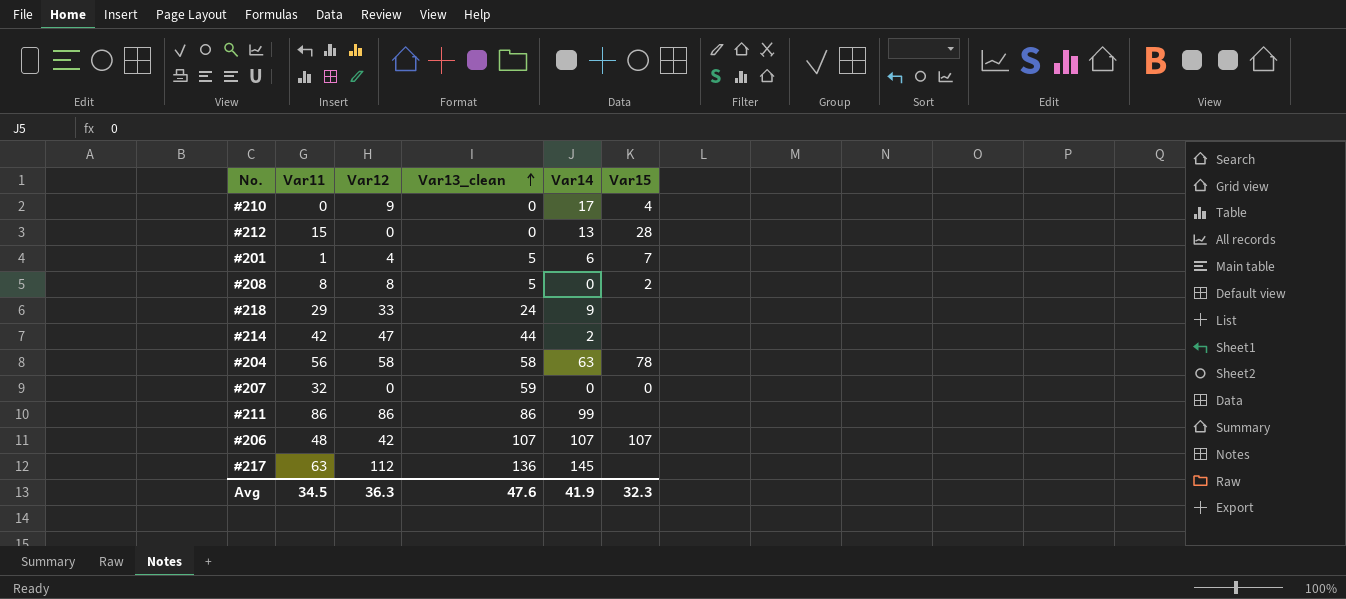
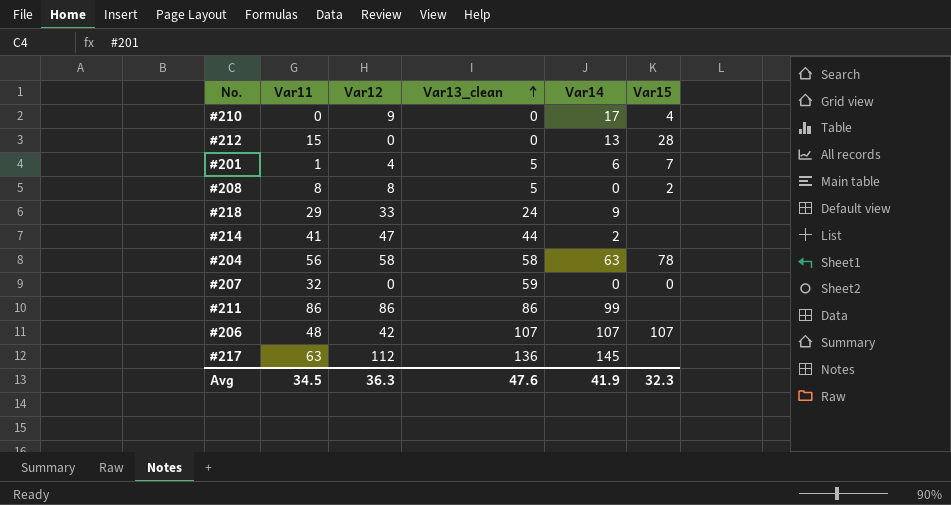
#214 | Var11: 42 -> 41

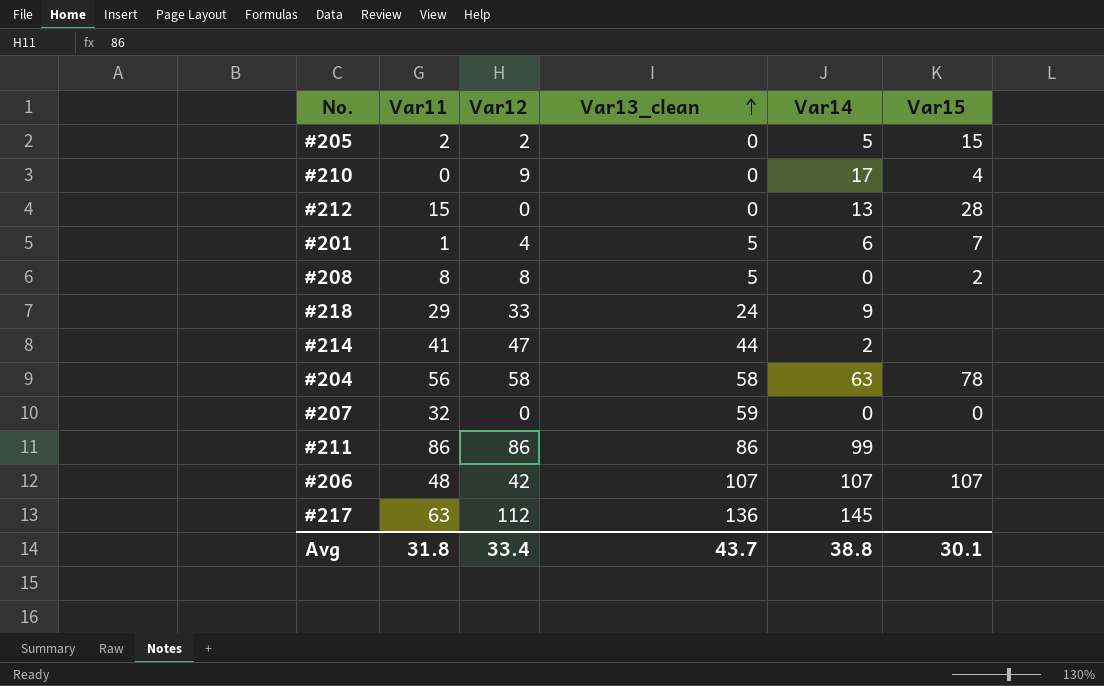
row #205: none -> 2 | 2 | 0 | 5 | 15
Avg | Var11: 34.5 -> 31.8
Avg | Var12: 36.3 -> 33.4
Avg | Var13_clean: 47.6 -> 43.7
Avg | Var14: 41.9 -> 38.8
Avg | Var15: 32.3 -> 30.1

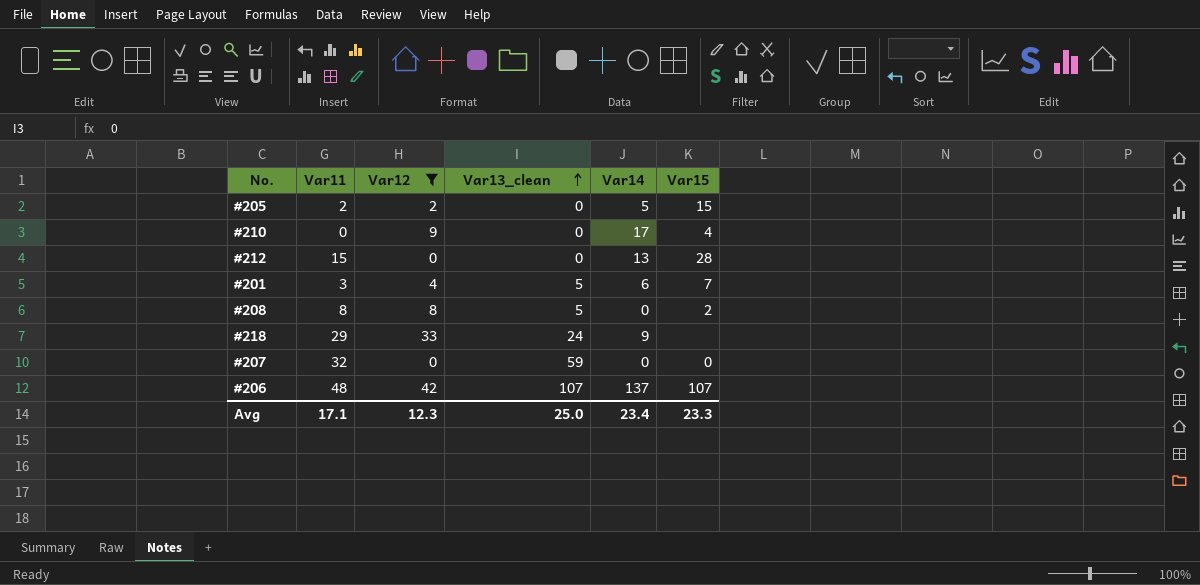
filter: none -> Var12 <= 42
#201 | Var11: 1 -> 3
#206 | Var14: 107 -> 137
Avg | Var11: 31.8 -> 17.1
Avg | Var12: 33.4 -> 12.3
Avg | Var13_clean: 43.7 -> 25.0
Avg | Var14: 38.8 -> 23.4
Avg | Var15: 30.1 -> 23.3

